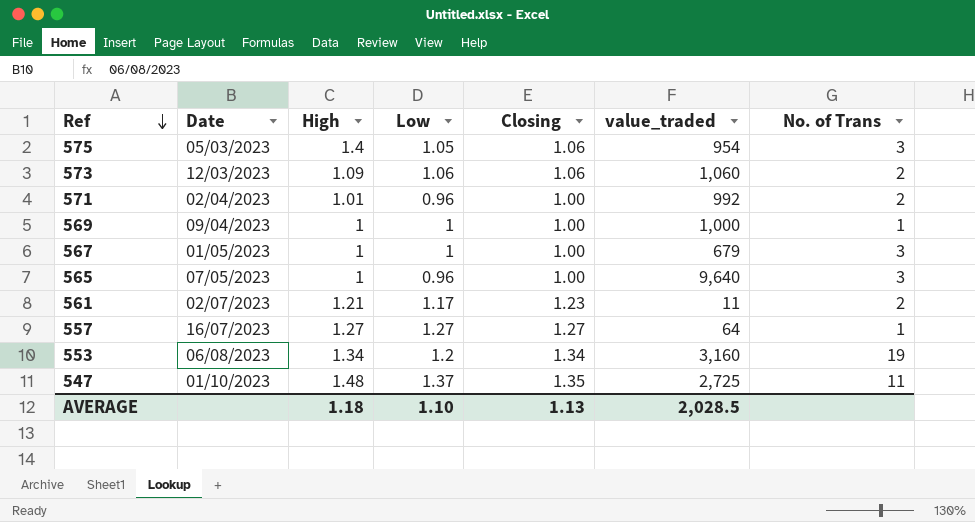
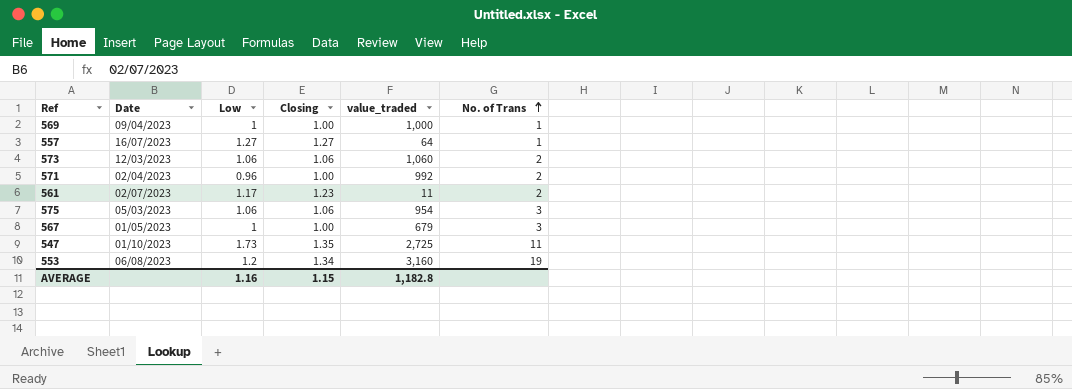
row order: Ref descending -> No. of Trans ascending
column High | position: 3 -> none
row 565: 07/05/2023 | 1 | 0.96 | 1.00 | 9,640 | 3 -> none
575 | Low: 1.05 -> 1.06
547 | Low: 1.37 -> 1.73
AVERAGE | Low: 1.10 -> 1.16
AVERAGE | Closing: 1.13 -> 1.15
AVERAGE | value_traded: 2,028.5 -> 1,182.8

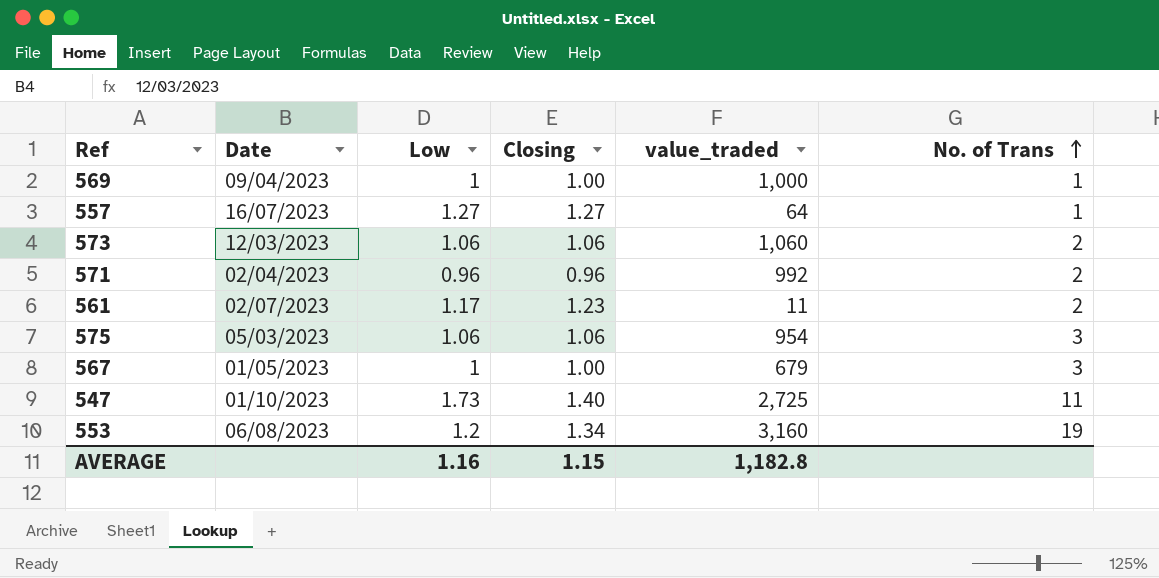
571 | Closing: 1.00 -> 0.96
547 | Closing: 1.35 -> 1.40

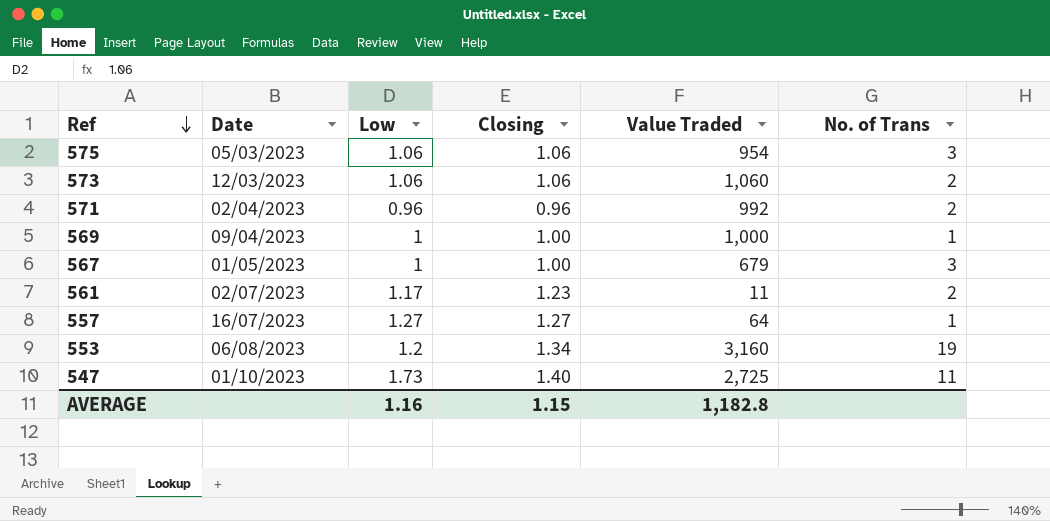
row order: No. of Trans ascending -> Ref descending
column name: value_traded -> Value Traded

